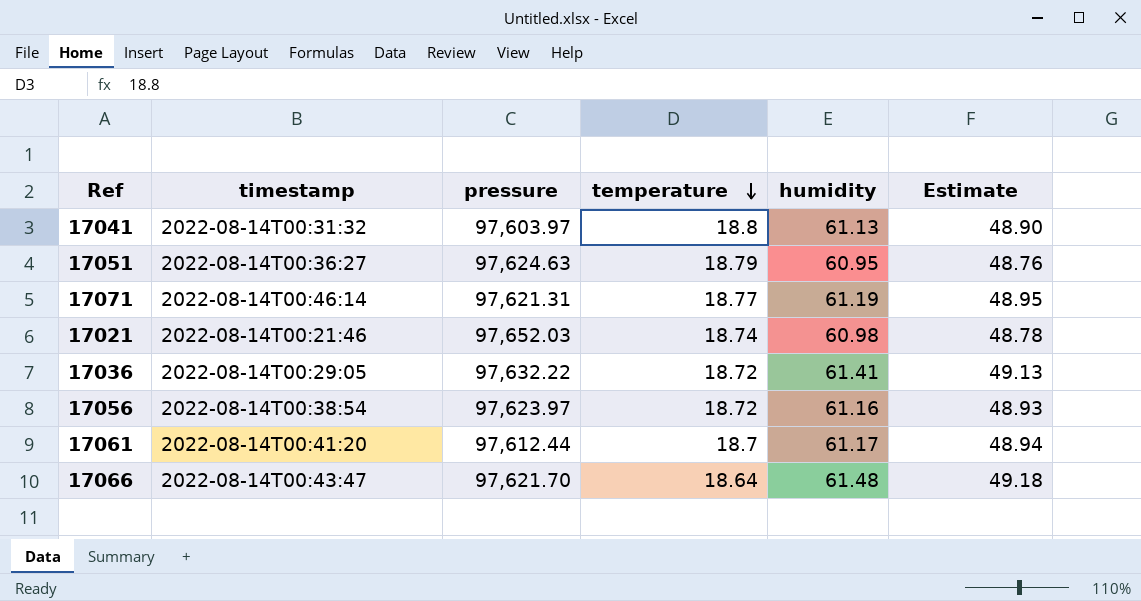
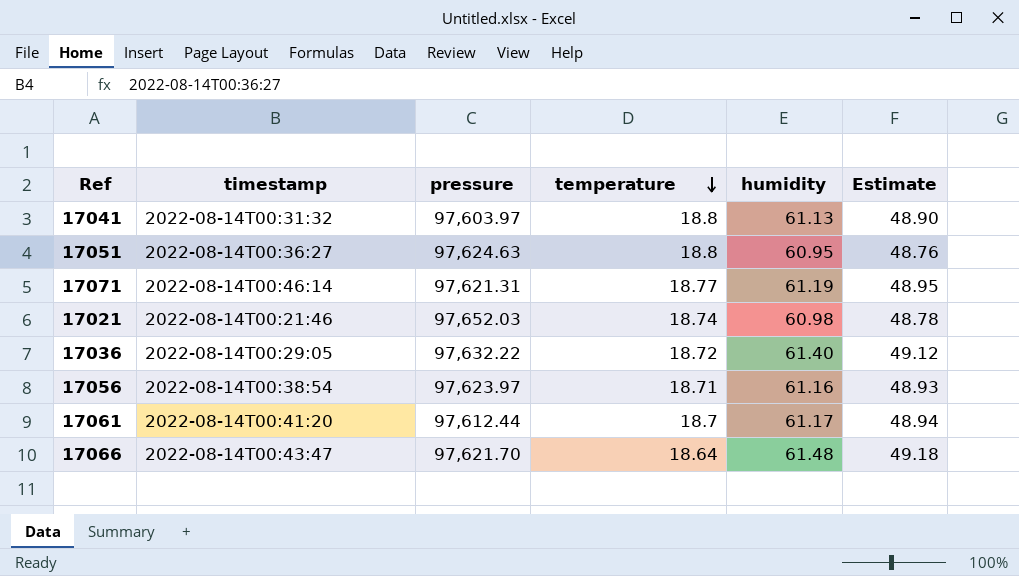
17051 | temperature: 18.79 -> 18.8
17036 | humidity: 61.41 -> 61.40
17036 | Estimate: 49.13 -> 49.12
17056 | temperature: 18.72 -> 18.71

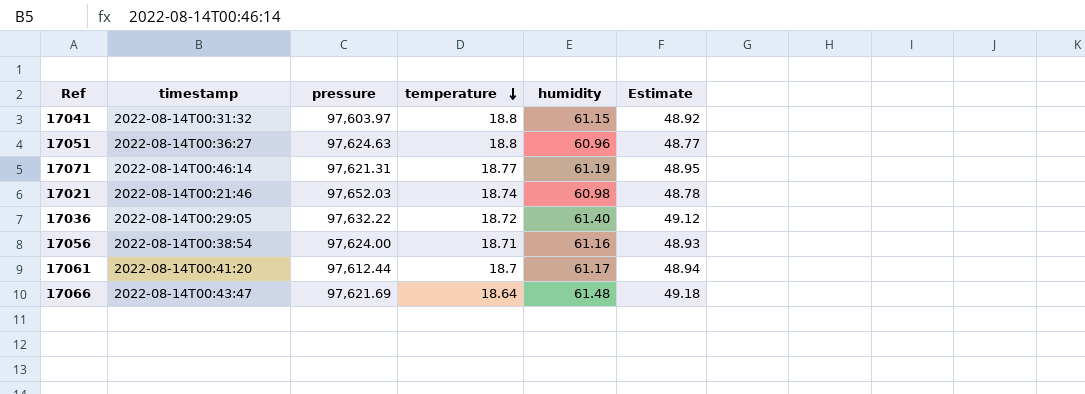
17041 | humidity: 61.13 -> 61.15
17041 | Estimate: 48.90 -> 48.92
17051 | humidity: 60.95 -> 60.96
17051 | Estimate: 48.76 -> 48.77
17056 | pressure: 97,623.97 -> 97,624.00
17066 | pressure: 97,621.70 -> 97,621.69

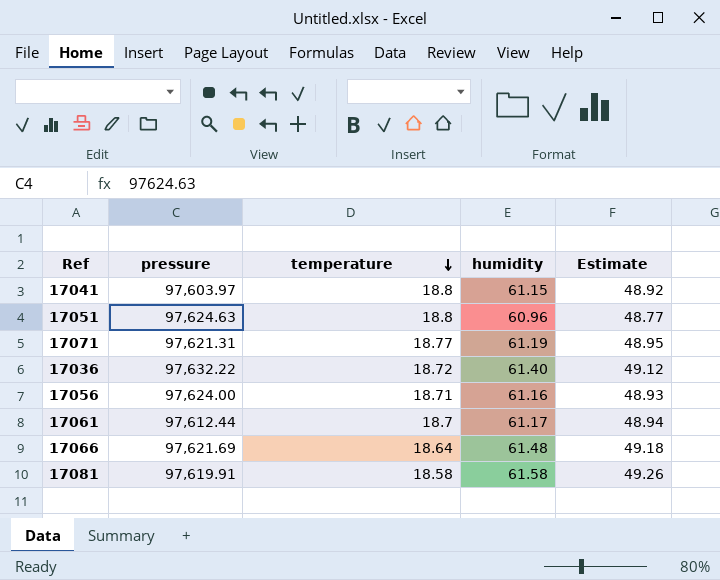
column timestamp | position: 2 -> none
row 17021: 2022-08-14T00:21:46 | 97,652.03 | 18.74 | 60.98 | 48.78 -> none
row 17081: none -> 97,619.91 | 18.58 | 61.58 | 49.26

